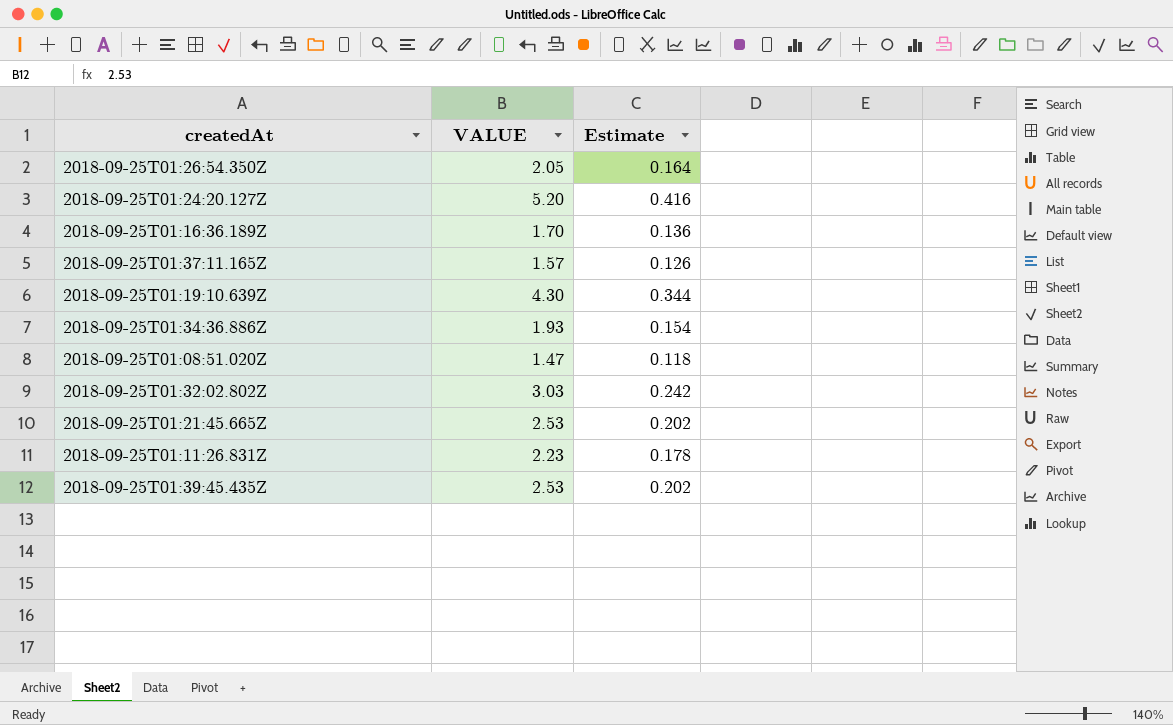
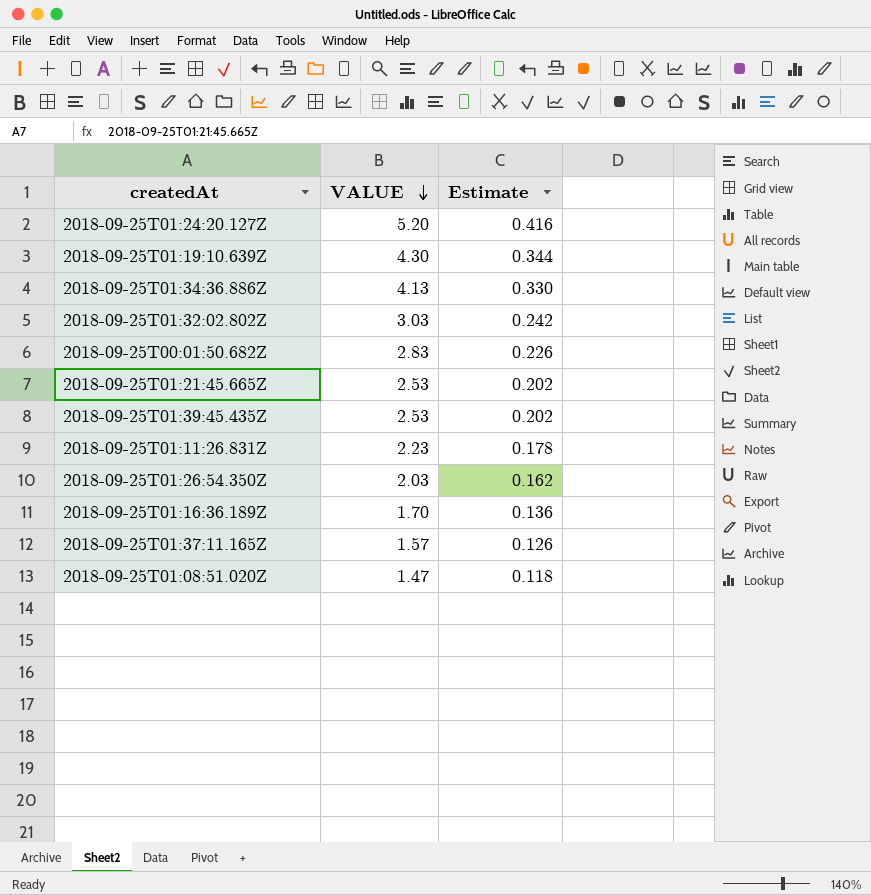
row order: none -> VALUE descending
2018-09-25T01:34:36.886Z | VALUE: 1.93 -> 4.13
2018-09-25T01:34:36.886Z | Estimate: 0.154 -> 0.330
row 2018-09-25T00:01:50.682Z: none -> 2.83 | 0.226
2018-09-25T01:26:54.350Z | VALUE: 2.05 -> 2.03
2018-09-25T01:26:54.350Z | Estimate: 0.164 -> 0.162

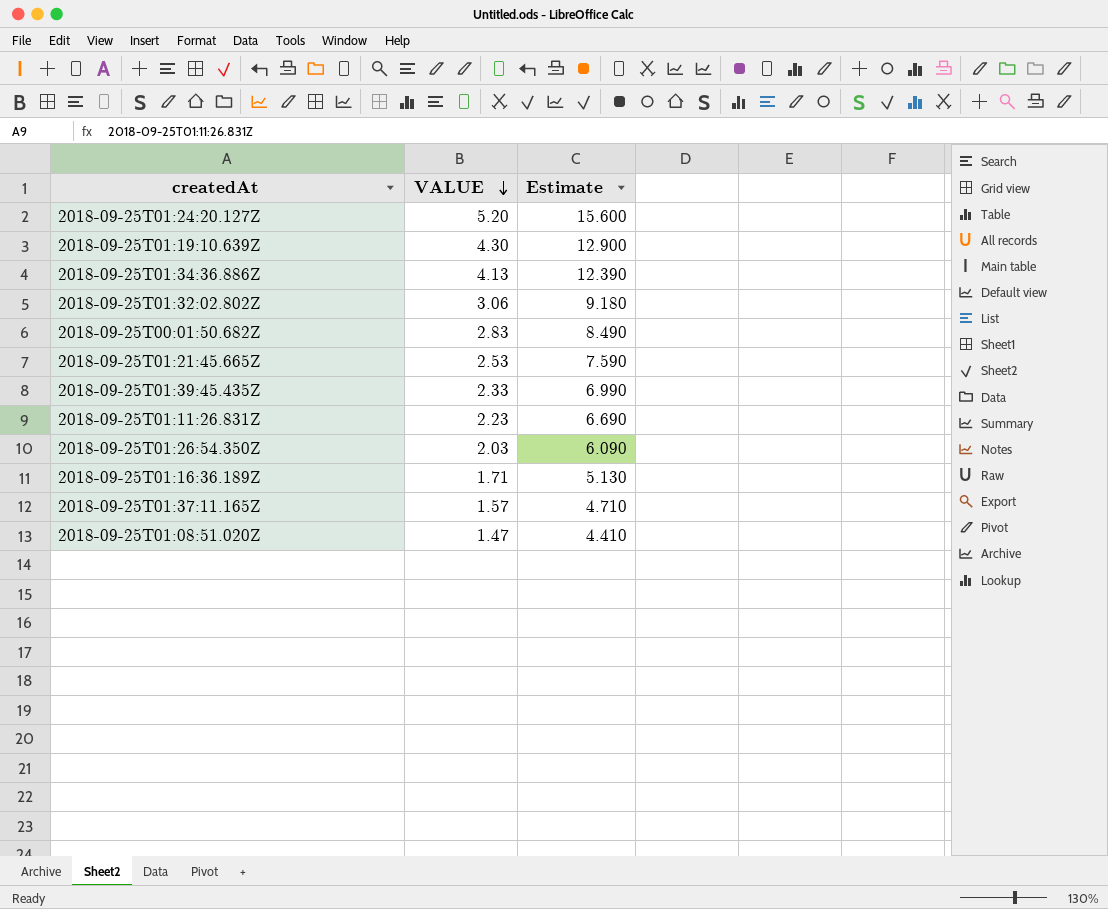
column Estimate | formula: [VALUE] * 0.08 -> [VALUE] * 3
2018-09-25T01:32:02.802Z | VALUE: 3.03 -> 3.06
2018-09-25T01:39:45.435Z | VALUE: 2.53 -> 2.33
2018-09-25T01:16:36.189Z | VALUE: 1.70 -> 1.71

